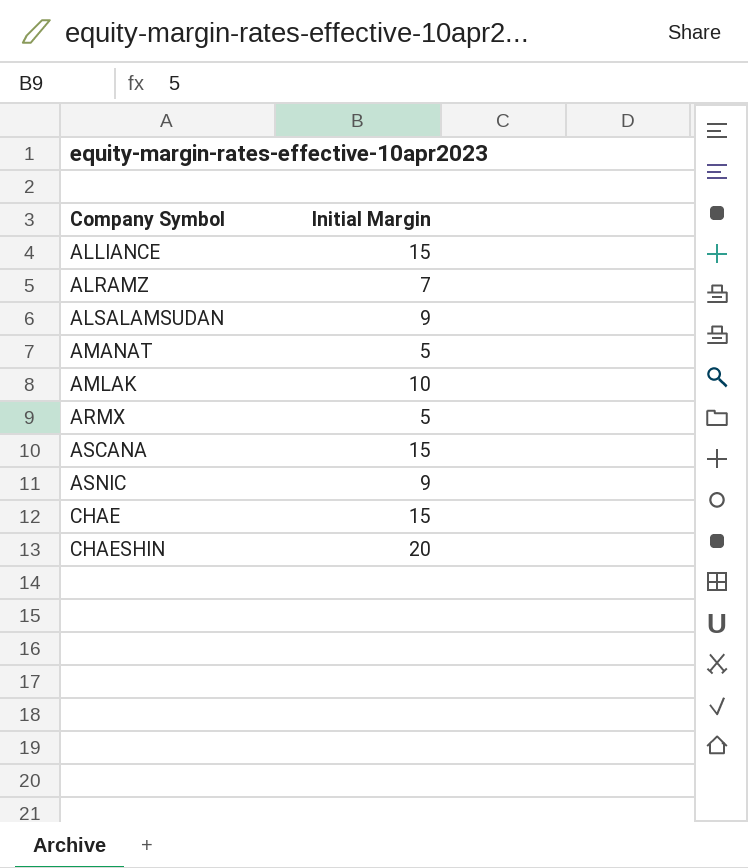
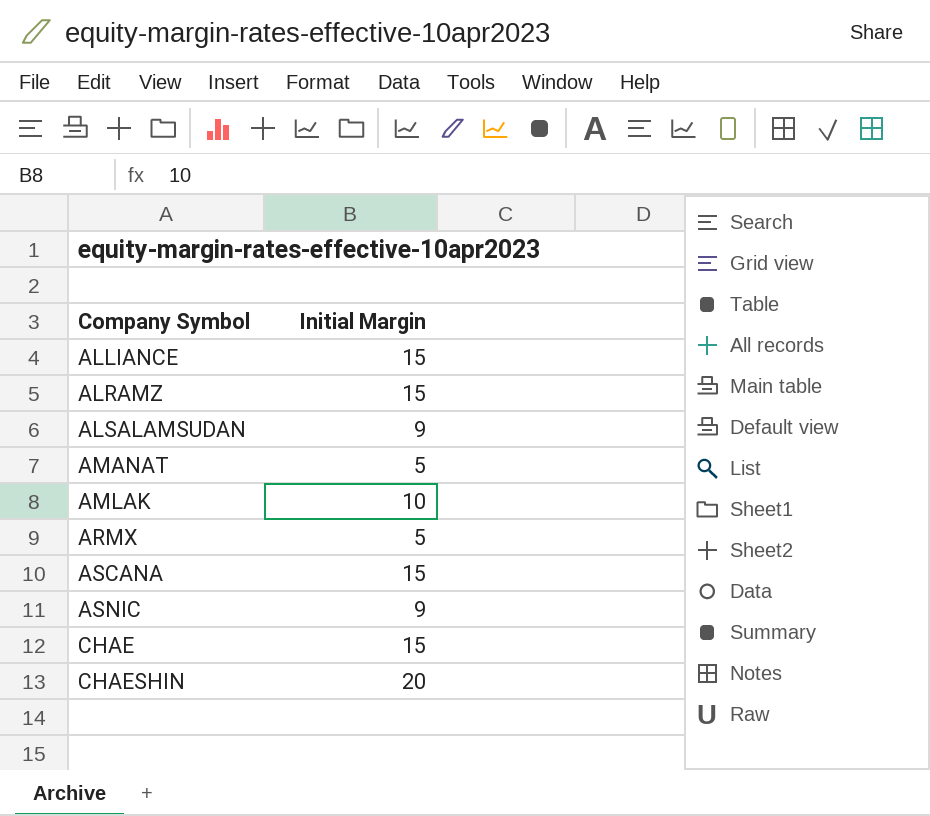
ALRAMZ | Initial Margin: 7 -> 15

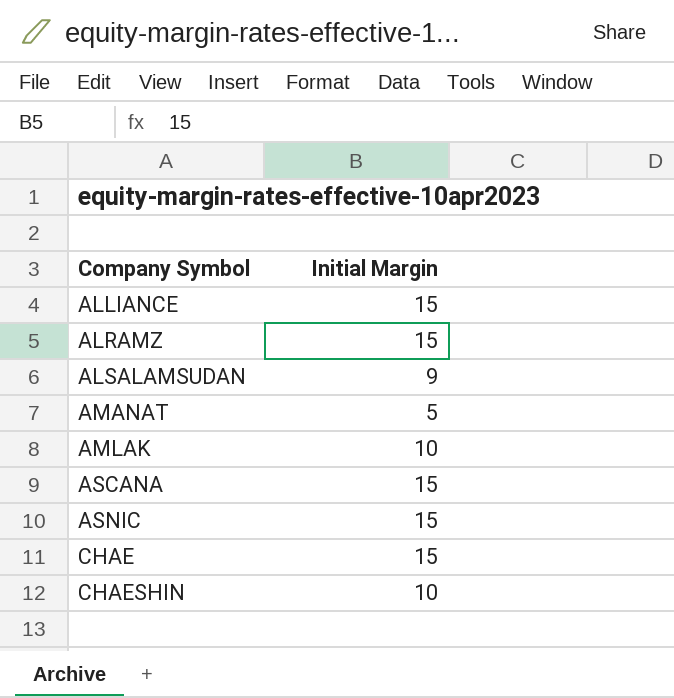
row ARMX: 5 -> none
ASNIC | Initial Margin: 9 -> 15
CHAESHIN | Initial Margin: 20 -> 10

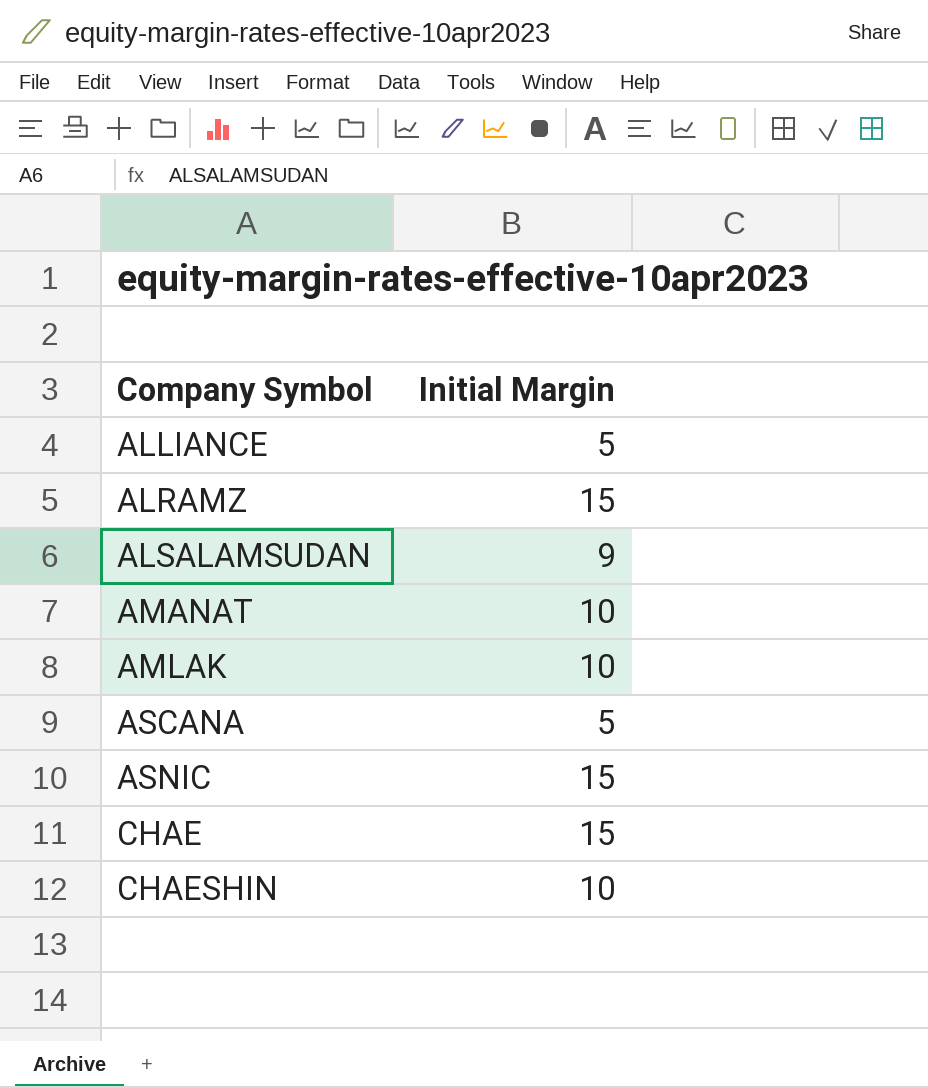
ALLIANCE | Initial Margin: 15 -> 5
AMANAT | Initial Margin: 5 -> 10
ASCANA | Initial Margin: 15 -> 5

